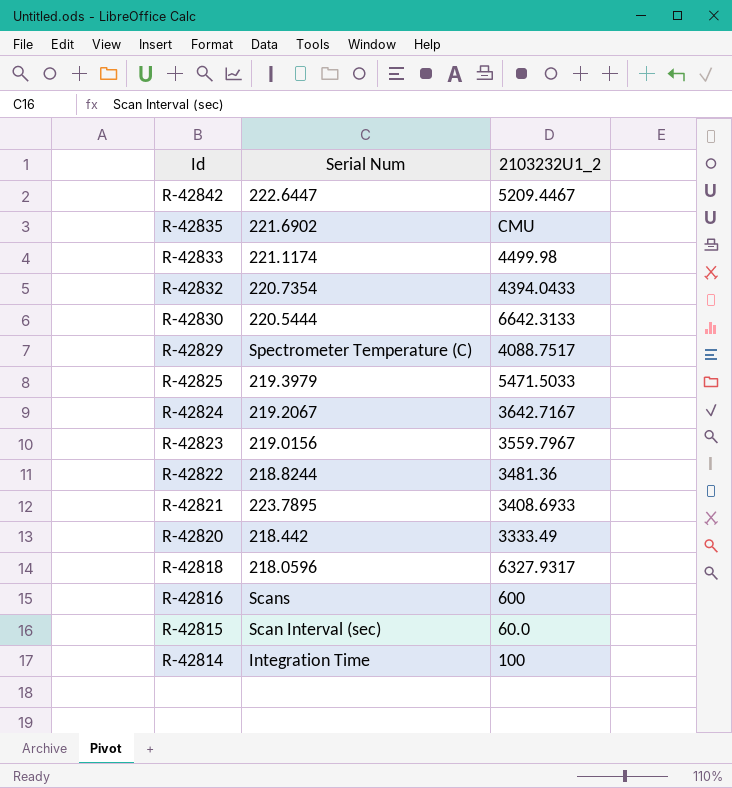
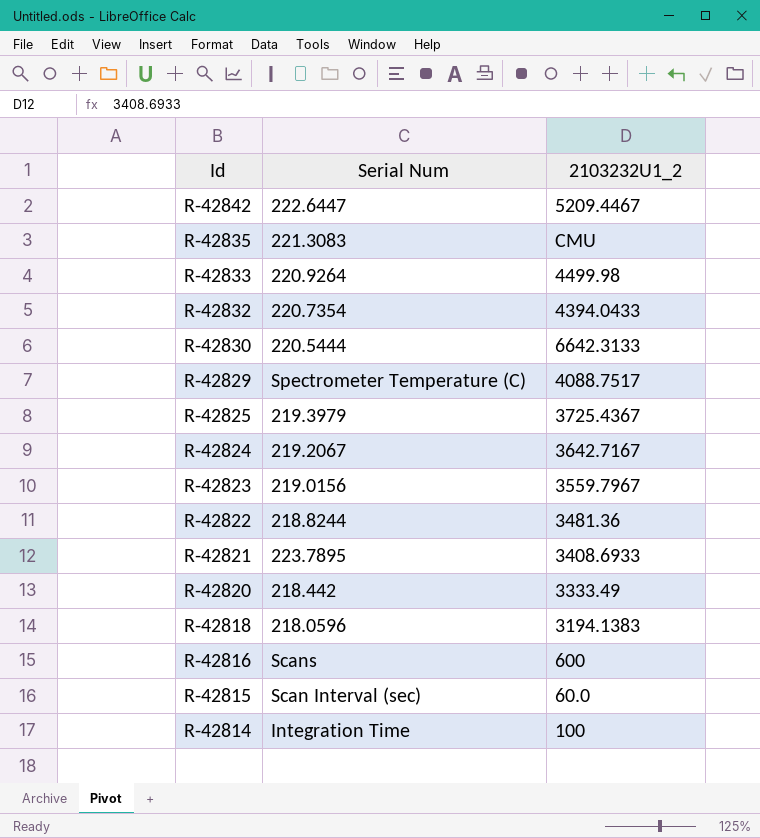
R-42835 | Serial Num: 221.6902 -> 221.3083
R-42833 | Serial Num: 221.1174 -> 220.9264
R-42825 | 2103232U1_2: 5471.5033 -> 3725.4367
R-42818 | 2103232U1_2: 6327.9317 -> 3194.1383

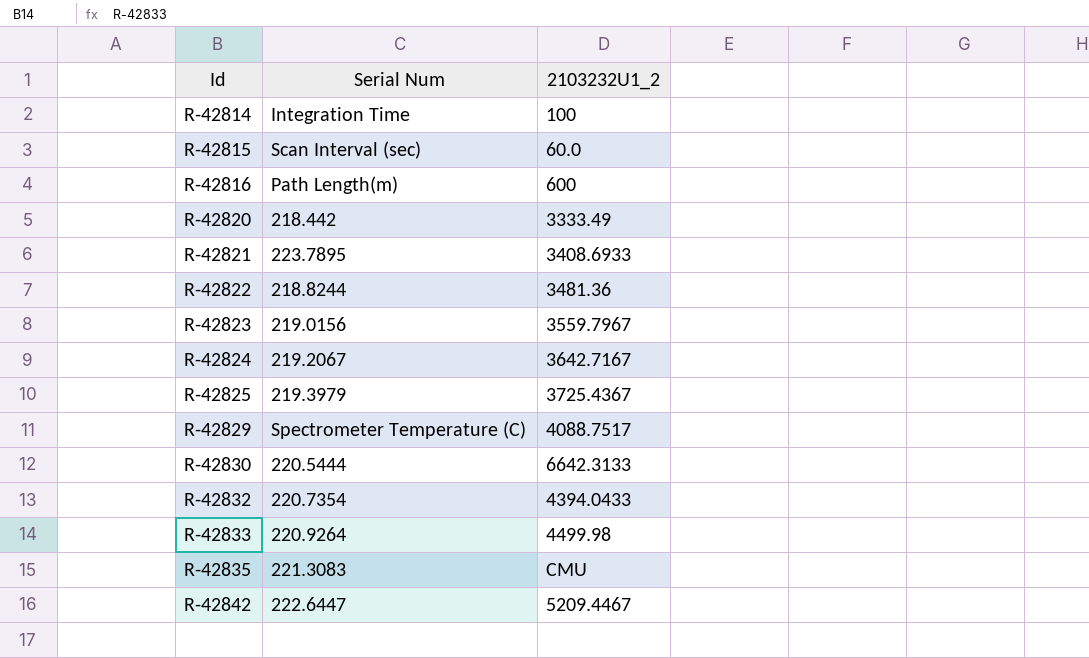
row order: Id descending -> Id ascending
row R-42818: 218.0596 | 3194.1383 -> none
R-42816 | Serial Num: Scans -> Path Length(m)

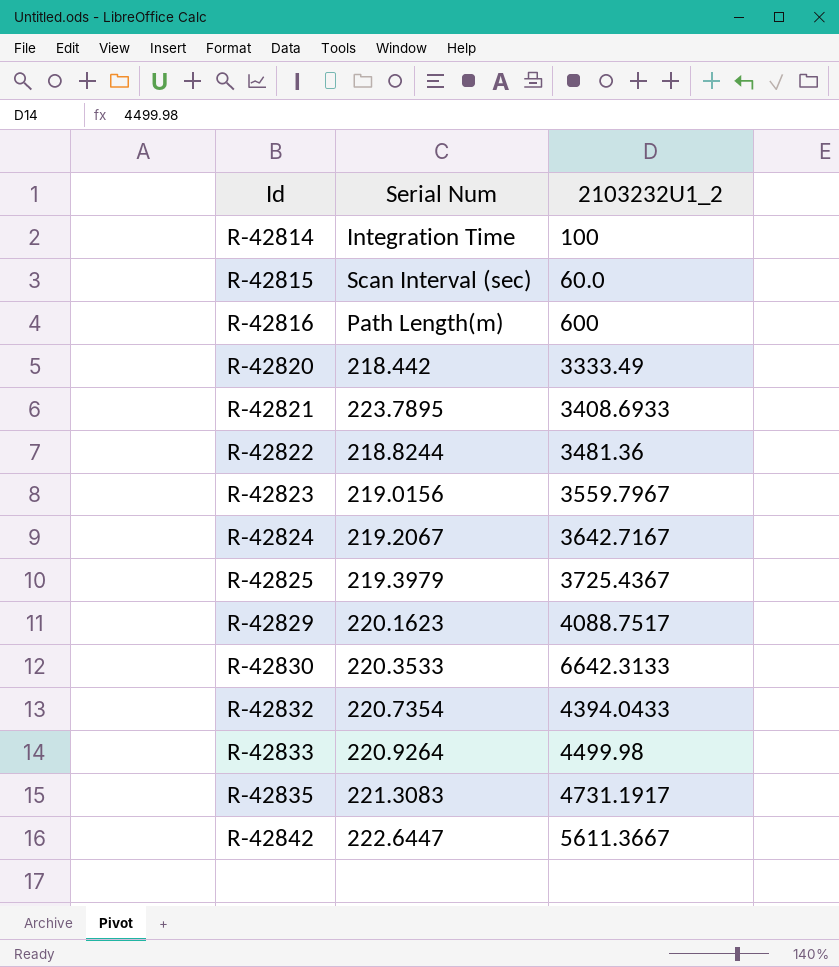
R-42829 | Serial Num: Spectrometer Temperature (C) -> 220.1623
R-42830 | Serial Num: 220.5444 -> 220.3533
R-42835 | 2103232U1_2: CMU -> 4731.1917
R-42842 | 2103232U1_2: 5209.4467 -> 5611.3667

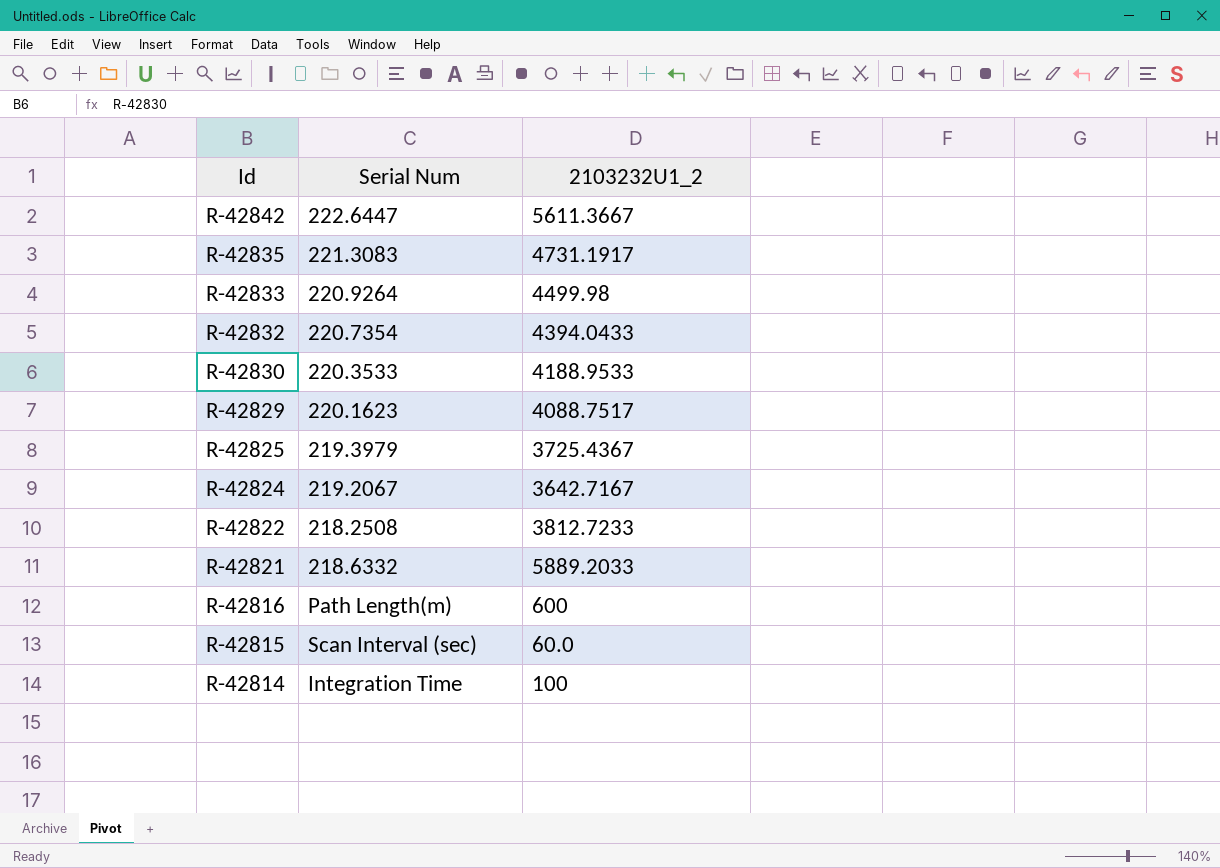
row order: Id ascending -> Id descending
row R-42820: 218.442 | 3333.49 -> none
row R-42823: 219.0156 | 3559.7967 -> none
R-42830 | 2103232U1_2: 6642.3133 -> 4188.9533
R-42822 | Serial Num: 218.8244 -> 218.2508
R-42822 | 2103232U1_2: 3481.36 -> 3812.7233
R-42821 | Serial Num: 223.7895 -> 218.6332
R-42821 | 2103232U1_2: 3408.6933 -> 5889.2033

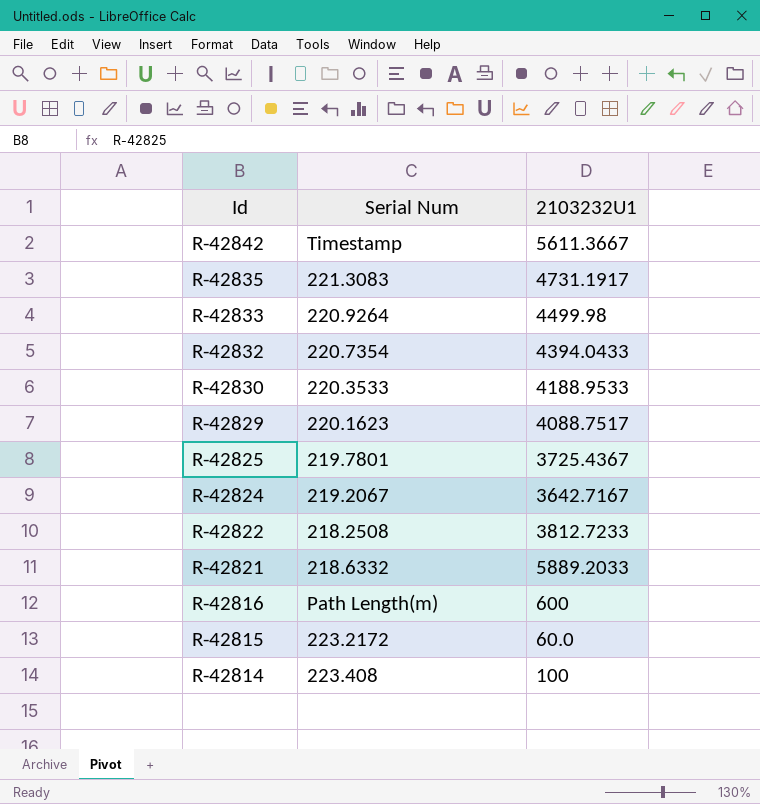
column name: 2103232U1_2 -> 2103232U1
R-42842 | Serial Num: 222.6447 -> Timestamp
R-42825 | Serial Num: 219.3979 -> 219.7801
R-42815 | Serial Num: Scan Interval (sec) -> 223.2172
R-42814 | Serial Num: Integration Time -> 223.408

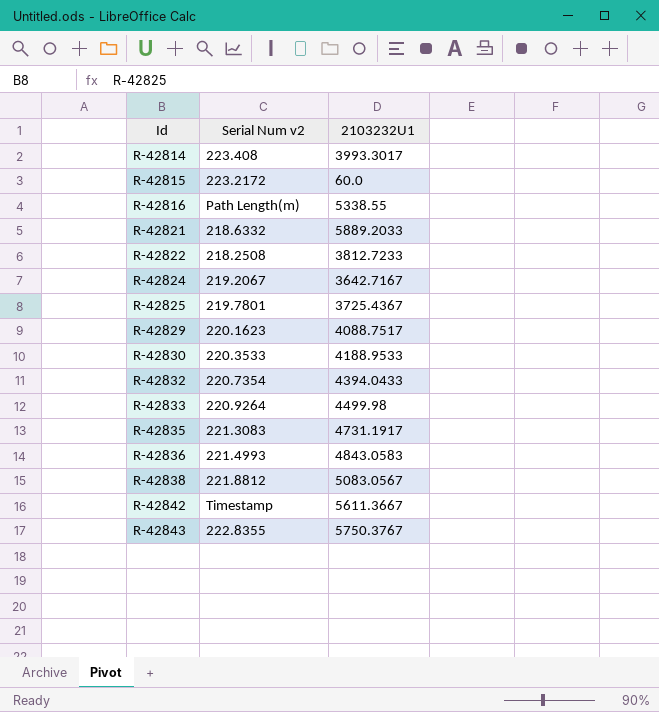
row order: Id descending -> Id ascending
column name: Serial Num -> Serial Num v2
R-42814 | 2103232U1: 100 -> 3993.3017
R-42816 | 2103232U1: 600 -> 5338.55
row R-42836: none -> 221.4993 | 4843.0583
row R-42838: none -> 221.8812 | 5083.0567
row R-42843: none -> 222.8355 | 5750.3767

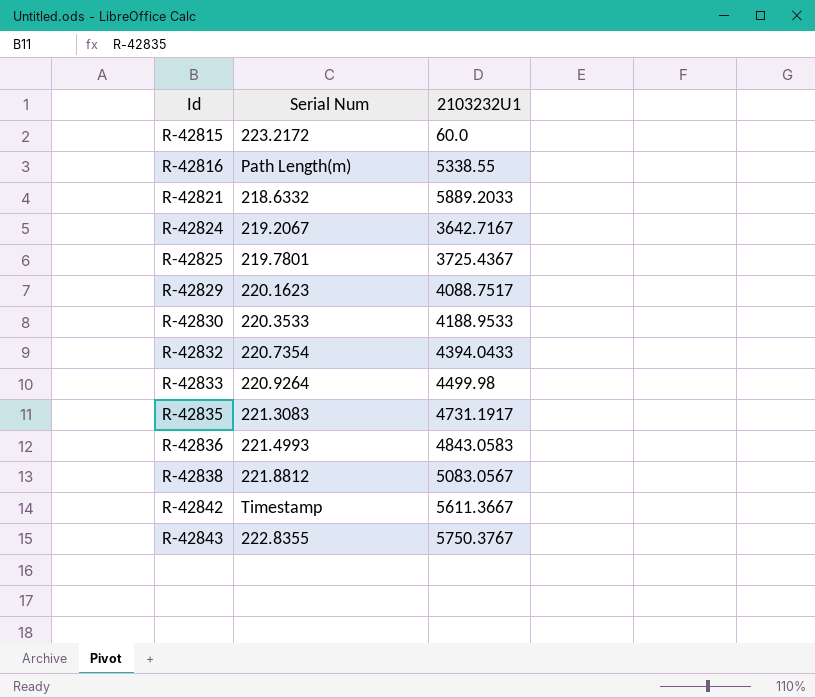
column name: Serial Num v2 -> Serial Num
row R-42814: 223.408 | 3993.3017 -> none
row R-42822: 218.2508 | 3812.7233 -> none

